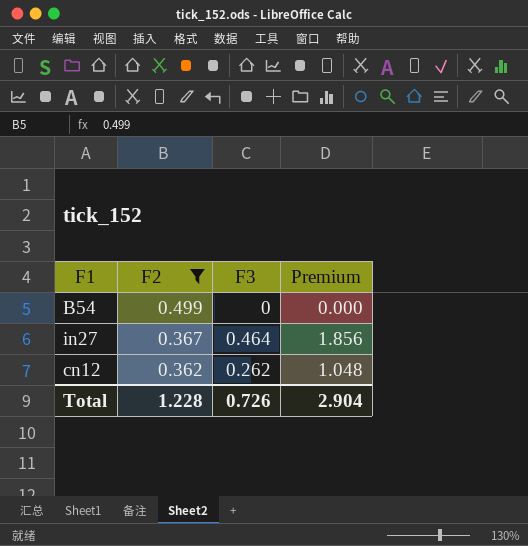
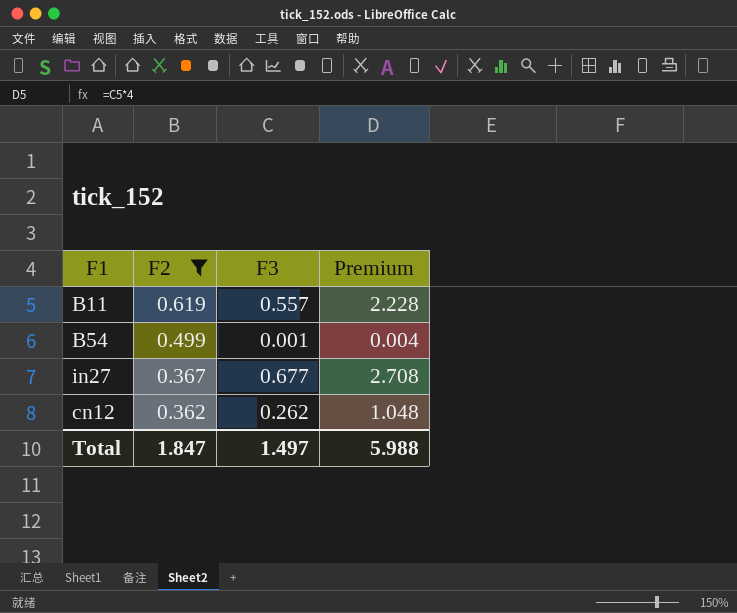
row B11: none -> 0.619 | 0.557 | 2.228
B54 | F3: 0 -> 0.001
B54 | Premium: 0.000 -> 0.004
in27 | F3: 0.464 -> 0.677
in27 | Premium: 1.856 -> 2.708
Total | F2: 1.228 -> 1.847
Total | F3: 0.726 -> 1.497
Total | Premium: 2.904 -> 5.988

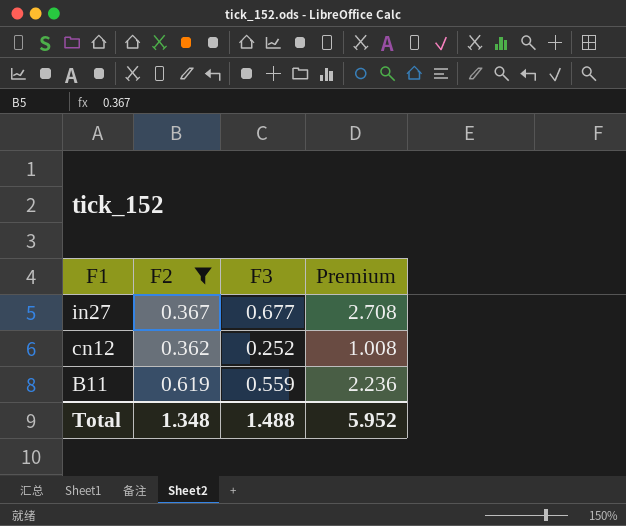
row order: F2 descending -> F1 descending
row B54: 0.499 | 0.001 | 0.004 -> none
cn12 | F3: 0.262 -> 0.252
cn12 | Premium: 1.048 -> 1.008
B11 | F3: 0.557 -> 0.559
B11 | Premium: 2.228 -> 2.236
Total | F2: 1.847 -> 1.348
Total | F3: 1.497 -> 1.488
Total | Premium: 5.988 -> 5.952

